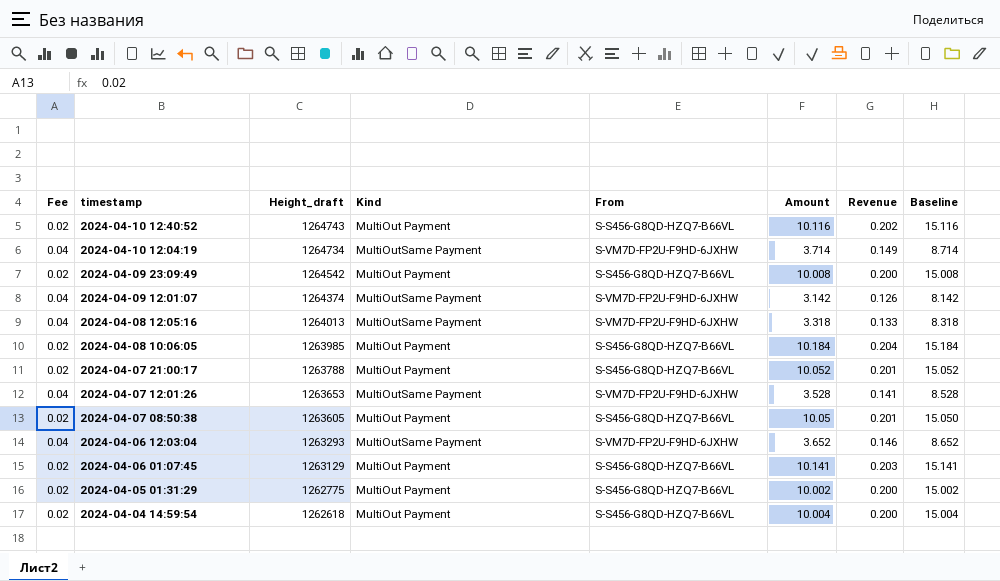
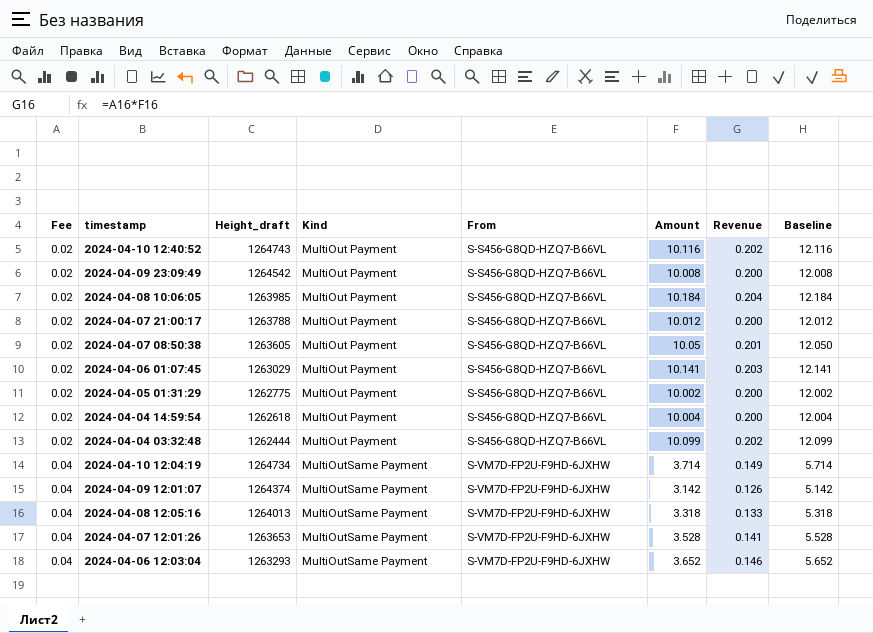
row order: timestamp descending -> Fee ascending
column Baseline | formula: [Amount] + 5 -> [Amount] + 2
2024-04-07 21:00:17 | Amount: 10.052 -> 10.012
2024-04-07 21:00:17 | Revenue: 0.201 -> 0.200
2024-04-06 01:07:45 | Height_draft: 1263129 -> 1263029
row 2024-04-04 03:32:48: none -> 0.02 | 1262444 | MultiOut Payment | S-S456-G8QD-HZQ7-B66VL | 10.099 | 0.202 | 12.099

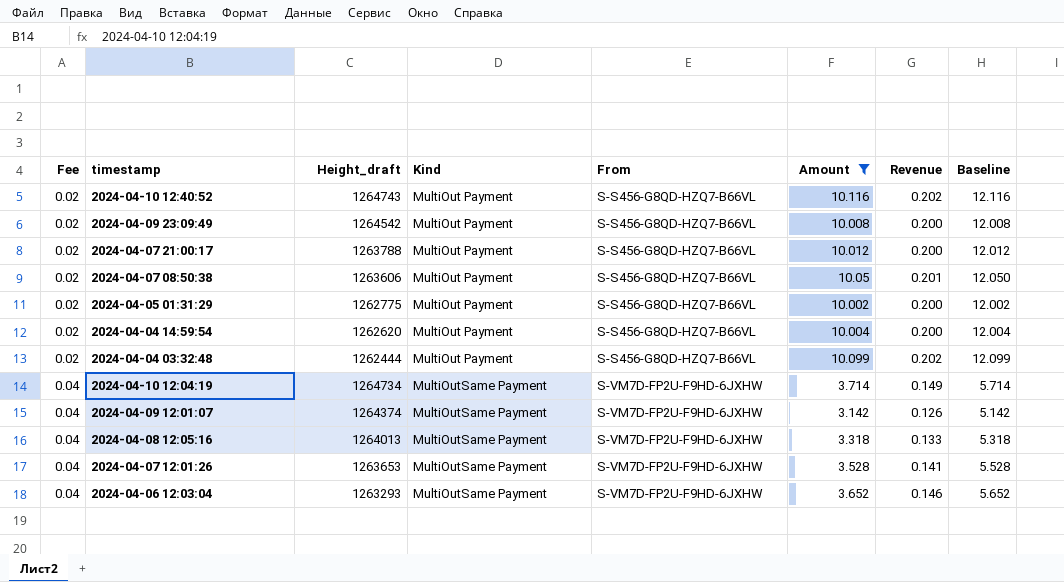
filter: none -> Amount <= 10.116
2024-04-07 08:50:38 | Height_draft: 1263605 -> 1263606
2024-04-04 14:59:54 | Height_draft: 1262618 -> 1262620

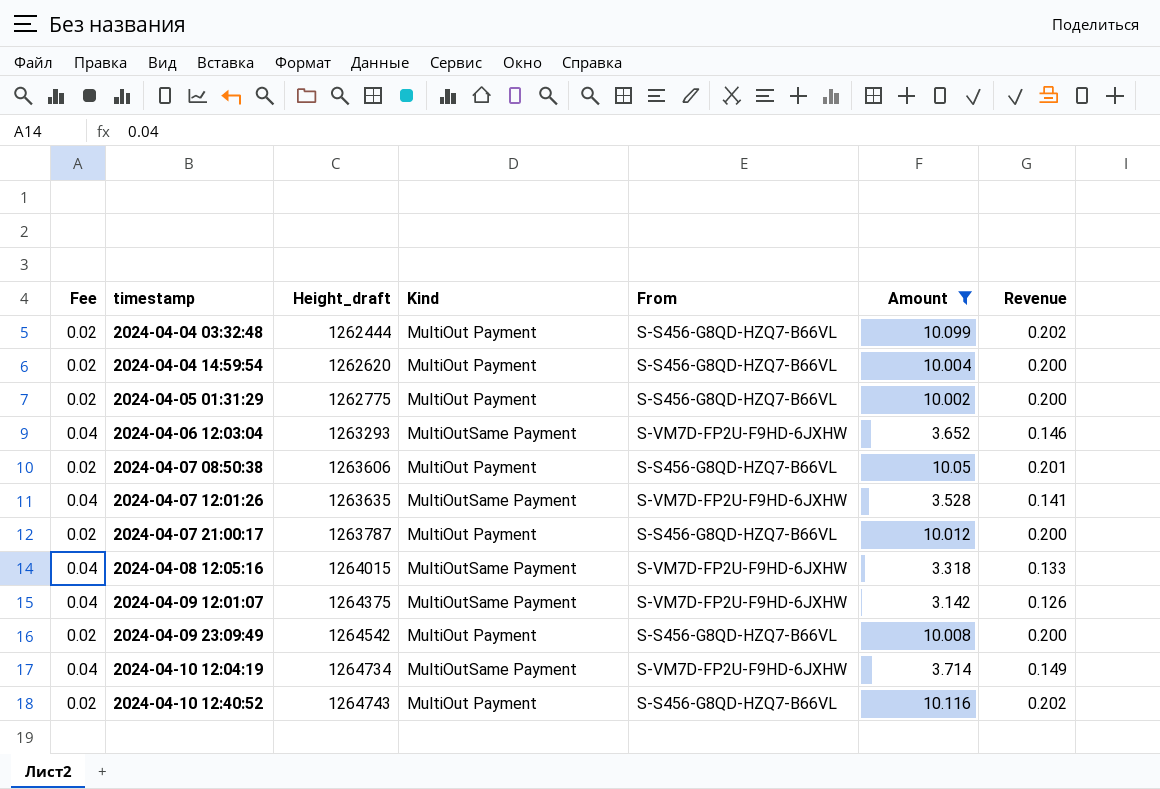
row order: Fee ascending -> timestamp ascending
column Baseline | formula: [Amount] + 2 -> none
2024-04-07 12:01:26 | Height_draft: 1263653 -> 1263635
2024-04-07 21:00:17 | Height_draft: 1263788 -> 1263787
2024-04-08 12:05:16 | Height_draft: 1264013 -> 1264015
2024-04-09 12:01:07 | Height_draft: 1264374 -> 1264375

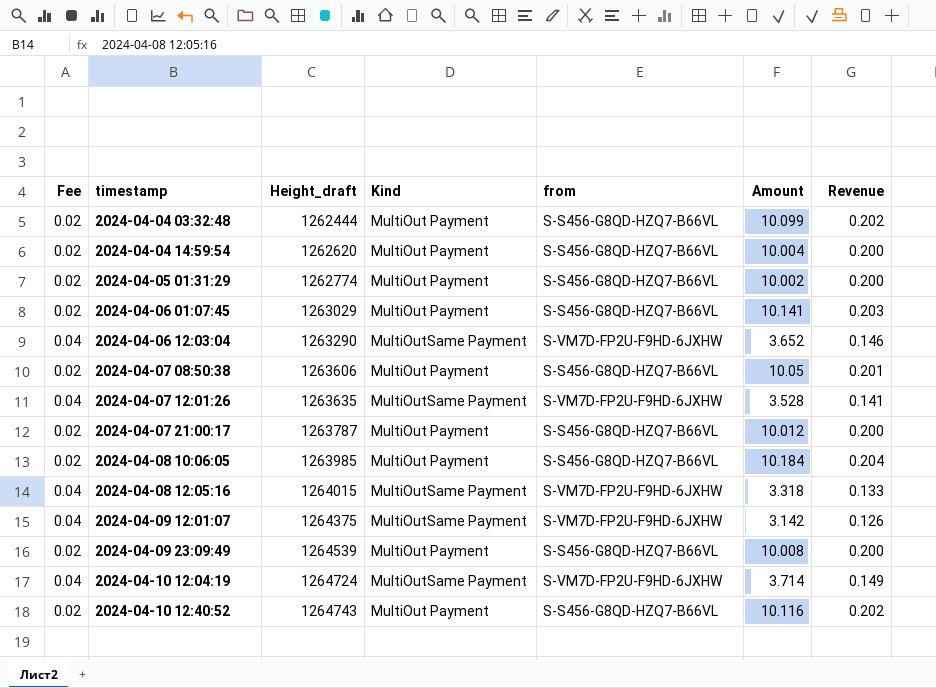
filter: Amount <= 10.116 -> none
column name: From -> from
2024-04-05 01:31:29 | Height_draft: 1262775 -> 1262774
2024-04-06 12:03:04 | Height_draft: 1263293 -> 1263290
2024-04-09 23:09:49 | Height_draft: 1264542 -> 1264539
2024-04-10 12:04:19 | Height_draft: 1264734 -> 1264724

